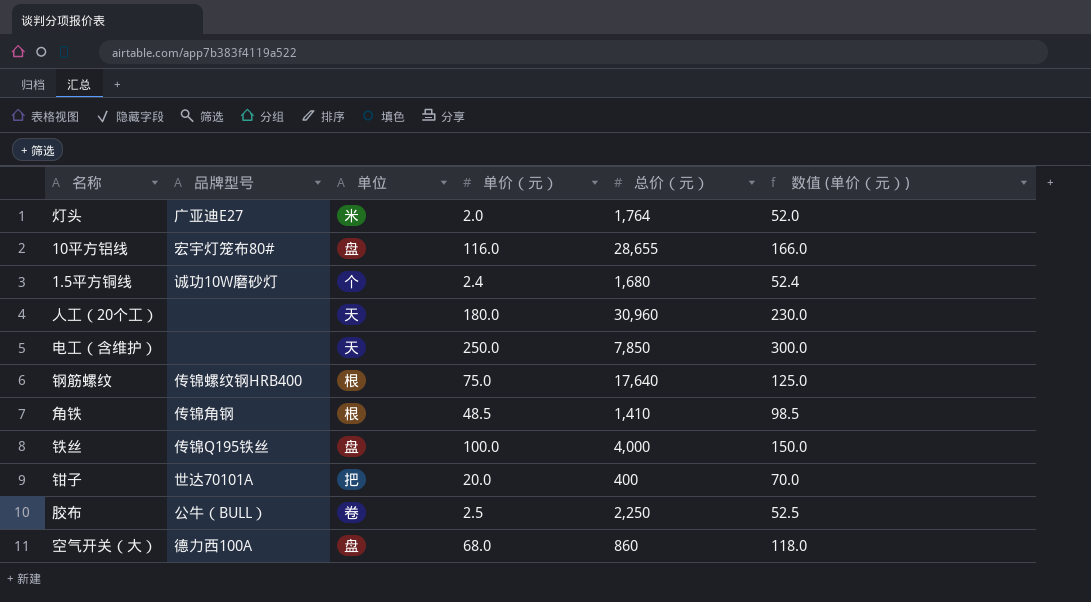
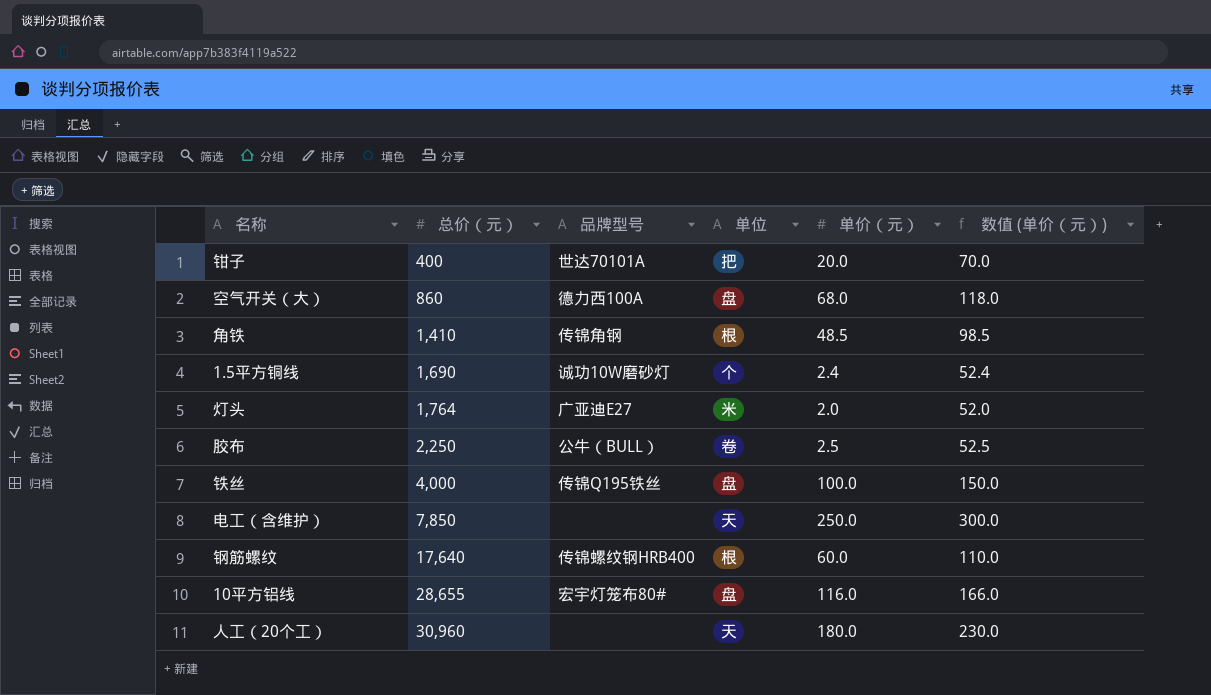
row order: none -> 总价（元） ascending
column 总价（元） | position: 5 -> 2
1.5平方铜线 | 总价（元）: 1,680 -> 1,690
钢筋螺纹 | 单价（元）: 75.0 -> 60.0
钢筋螺纹 | 数值 (单价（元）): 125.0 -> 110.0

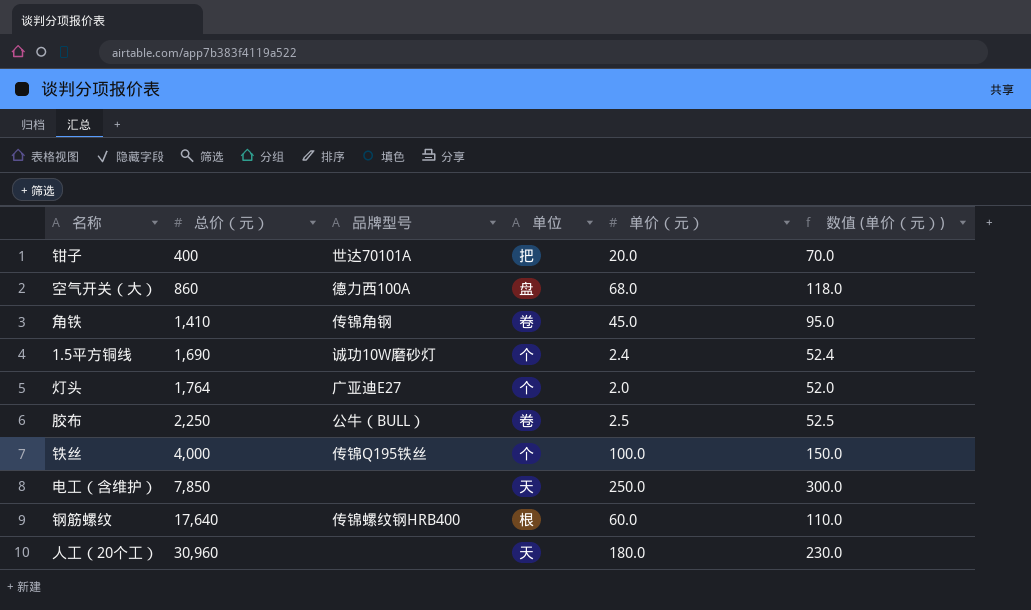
row 10平方铝线: 28,655 | 宏宇灯笼布80# | 盘 | 116.0 | 166.0 -> none
角铁 | 单位: 根 -> 卷
角铁 | 单价（元）: 48.5 -> 45.0
角铁 | 数值 (单价（元）): 98.5 -> 95.0
灯头 | 单位: 米 -> 个
铁丝 | 单位: 盘 -> 个

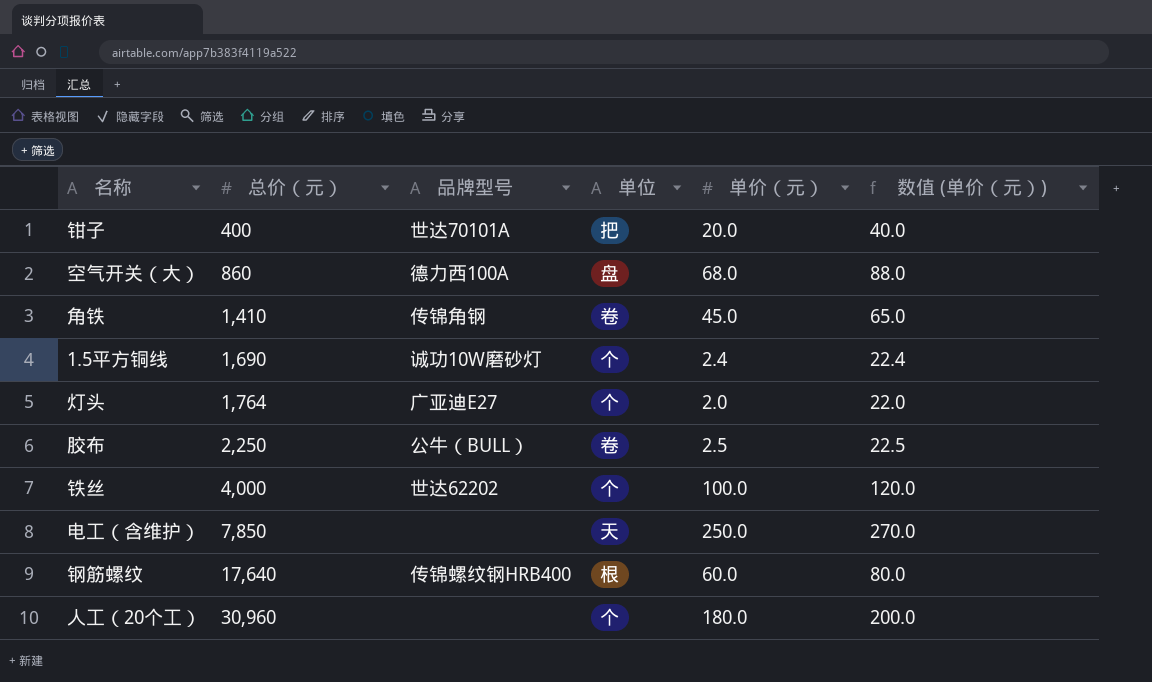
column 数值 (单价（元）) | formula: [单价（元）] + 50 -> [单价（元）] + 20
铁丝 | 品牌型号: 传锦Q195铁丝 -> 世达62202
人工（20个工） | 单位: 天 -> 个

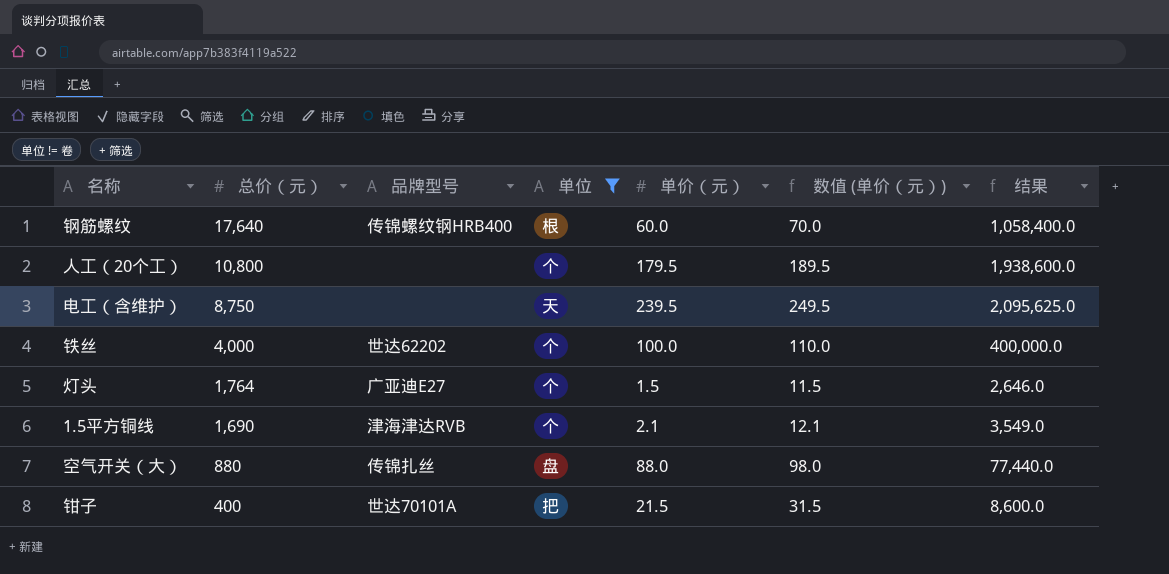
filter: none -> 单位 != 卷
row order: 总价（元） ascending -> 总价（元） descending
column 数值 (单价（元）) | formula: [单价（元）] + 20 -> [单价（元）] + 10
column 结果 | formula: none -> [总价（元）] * [单价（元）]
人工（20个工） | 总价（元）: 30,960 -> 10,800
人工（20个工） | 单价（元）: 180.0 -> 179.5
电工（含维护） | 总价（元）: 7,850 -> 8,750
电工（含维护） | 单价（元）: 250.0 -> 239.5
灯头 | 单价（元）: 2.0 -> 1.5
1.5平方铜线 | 品牌型号: 诚功10W磨砂灯 -> 津海津达RVB
1.5平方铜线 | 单价（元）: 2.4 -> 2.1
空气开关（大） | 总价（元）: 860 -> 880
空气开关（大） | 品牌型号: 德力西100A -> 传锦扎丝
空气开关（大） | 单价（元）: 68.0 -> 88.0
钳子 | 单价（元）: 20.0 -> 21.5

